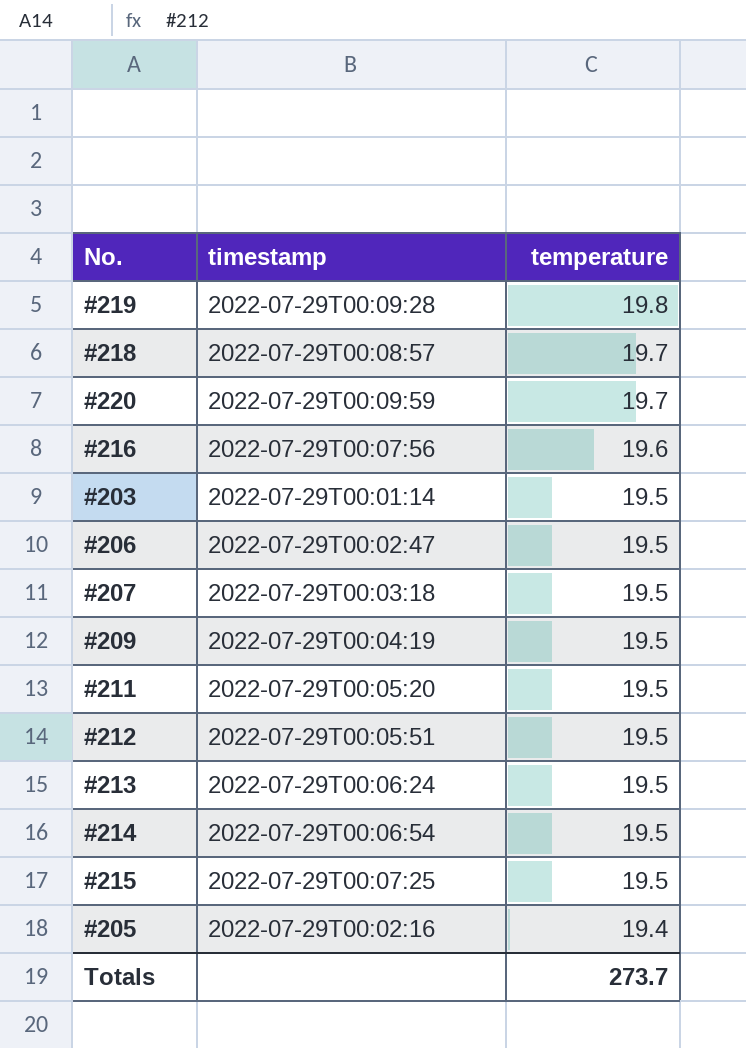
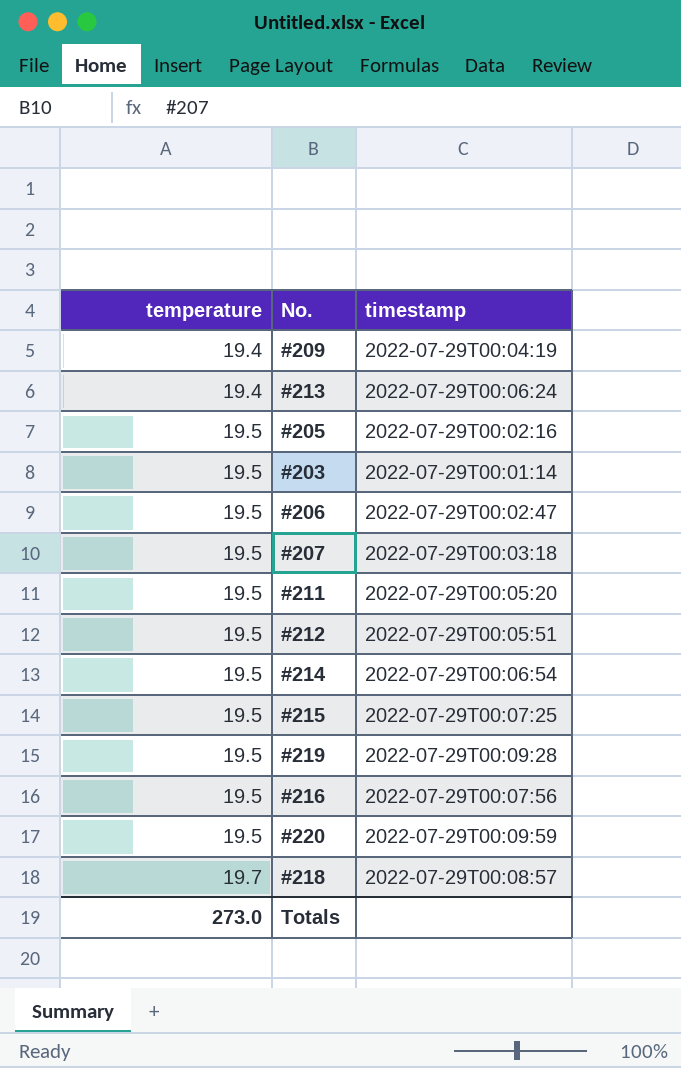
row order: temperature descending -> temperature ascending
column temperature | position: 3 -> 1
#209 | temperature: 19.5 -> 19.4
#213 | temperature: 19.5 -> 19.4
#205 | temperature: 19.4 -> 19.5
#219 | temperature: 19.8 -> 19.5
#216 | temperature: 19.6 -> 19.5
#220 | temperature: 19.7 -> 19.5
Totals | temperature: 273.7 -> 273.0

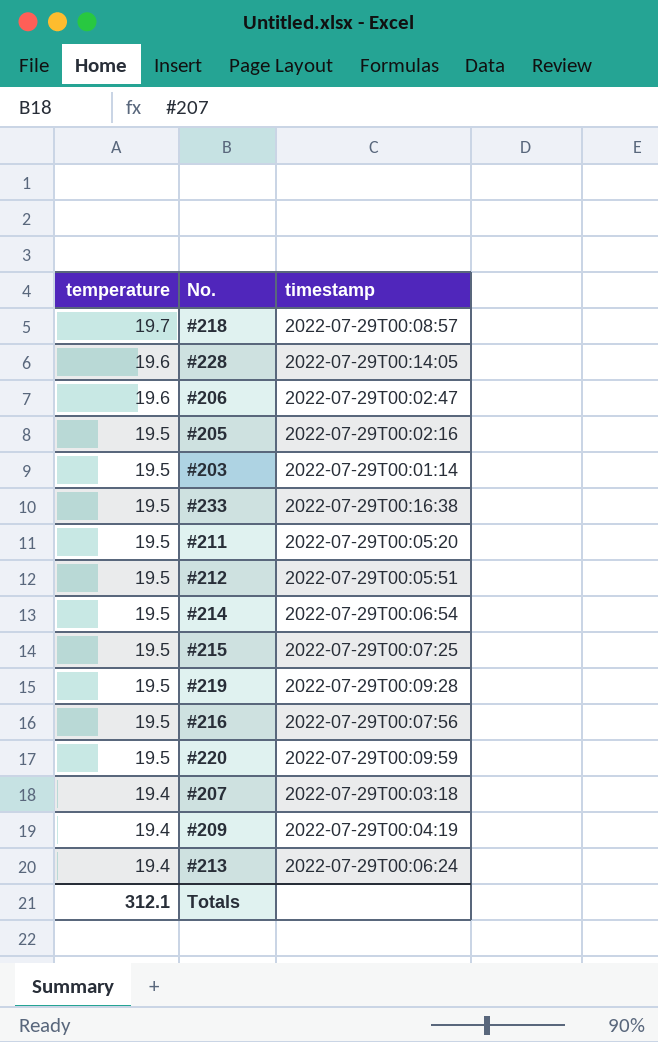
row order: temperature ascending -> temperature descending
row #228: none -> 19.6 | 2022-07-29T00:14:05
#206 | temperature: 19.5 -> 19.6
row #233: none -> 19.5 | 2022-07-29T00:16:38
#207 | temperature: 19.5 -> 19.4
Totals | temperature: 273.0 -> 312.1

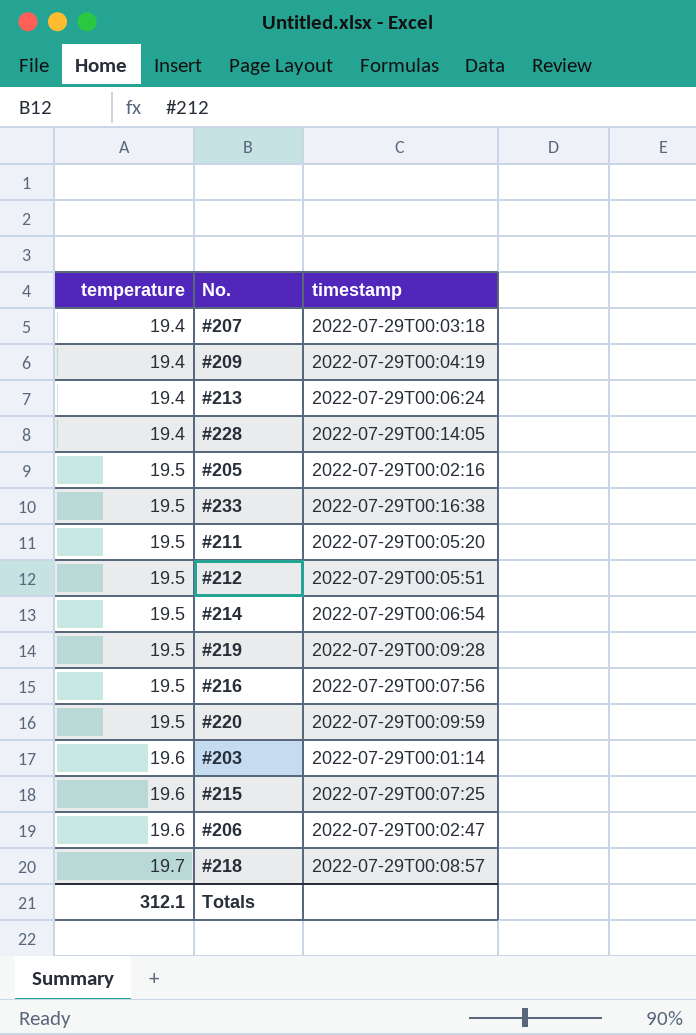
row order: temperature descending -> temperature ascending
#228 | temperature: 19.6 -> 19.4
#203 | temperature: 19.5 -> 19.6
#215 | temperature: 19.5 -> 19.6

